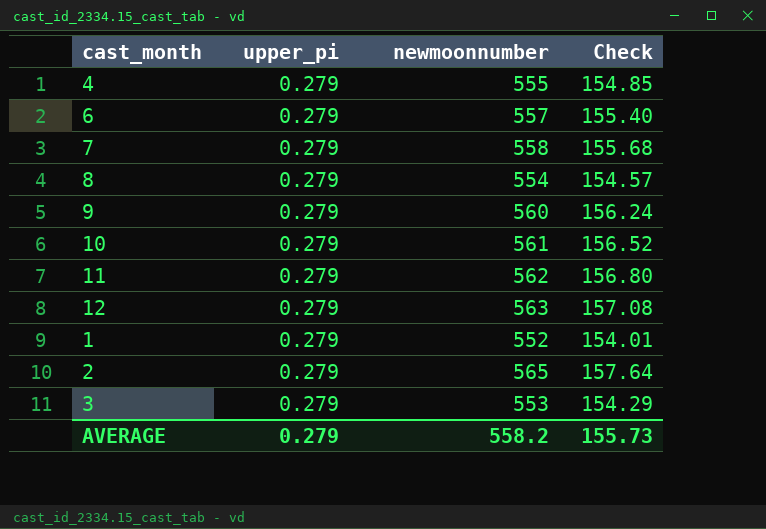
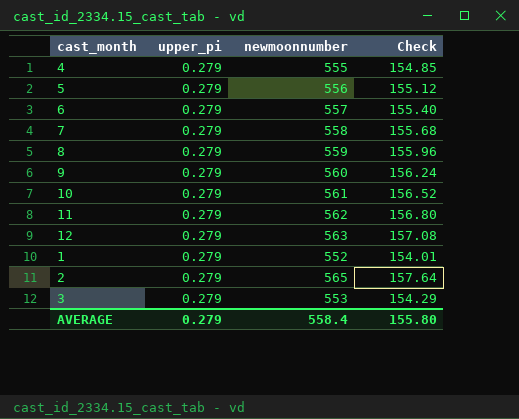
row 5: none -> 0.279 | 556 | 155.12
8 | newmoonnumber: 554 -> 559
8 | Check: 154.57 -> 155.96
AVERAGE | newmoonnumber: 558.2 -> 558.4
AVERAGE | Check: 155.73 -> 155.80

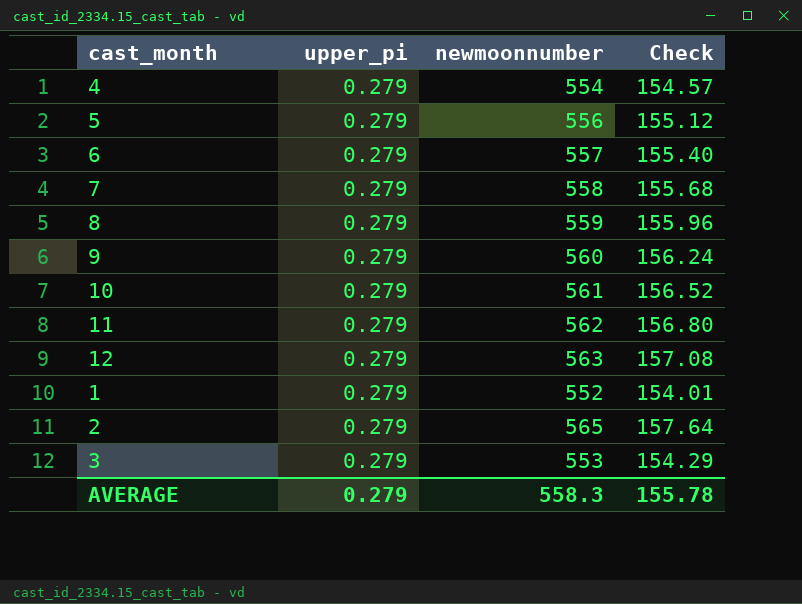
4 | newmoonnumber: 555 -> 554
4 | Check: 154.85 -> 154.57
AVERAGE | newmoonnumber: 558.4 -> 558.3
AVERAGE | Check: 155.80 -> 155.78

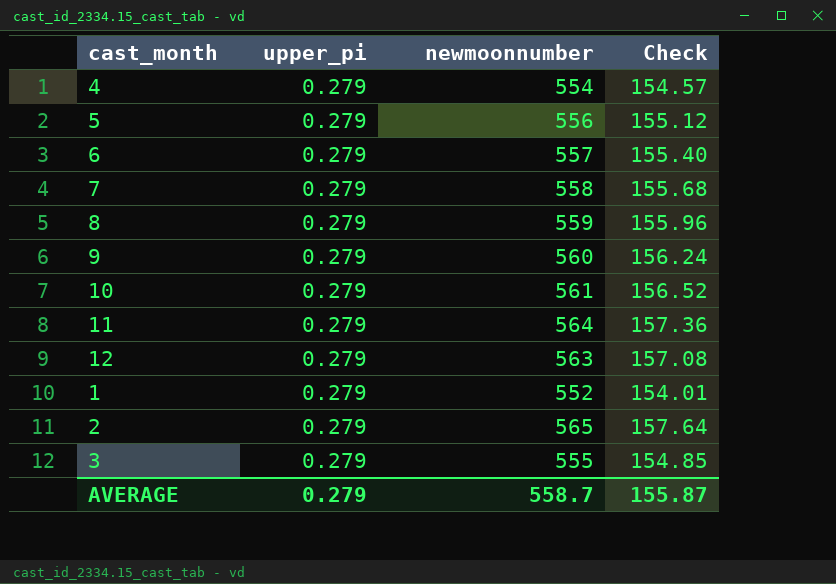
11 | newmoonnumber: 562 -> 564
11 | Check: 156.80 -> 157.36
3 | newmoonnumber: 553 -> 555
3 | Check: 154.29 -> 154.85
AVERAGE | newmoonnumber: 558.3 -> 558.7
AVERAGE | Check: 155.78 -> 155.87

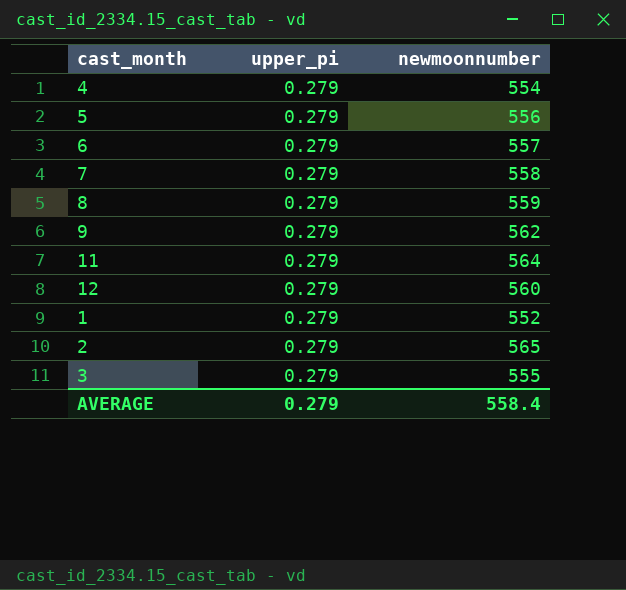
column Check | formula: [upper_pi] * [newmoonnumber] -> none
row 10: 0.279 | 561 | 156.52 -> none
9 | newmoonnumber: 560 -> 562
12 | newmoonnumber: 563 -> 560
AVERAGE | newmoonnumber: 558.7 -> 558.4

